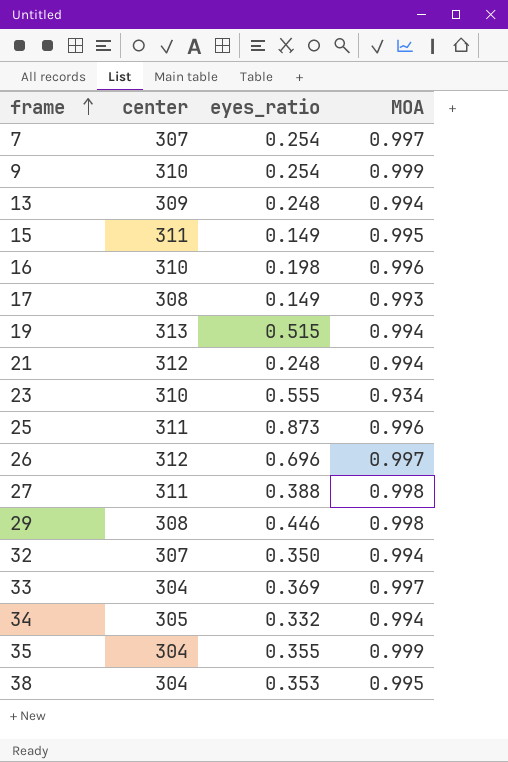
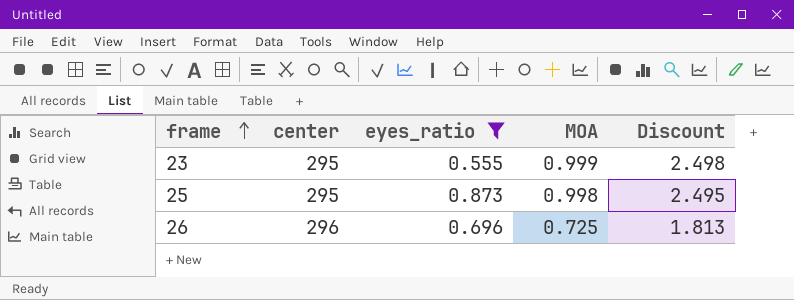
filter: none -> eyes_ratio >= 0.555
column Discount | formula: none -> [MOA] * 2.5
23 | center: 310 -> 295
23 | MOA: 0.934 -> 0.999
25 | center: 311 -> 295
25 | MOA: 0.996 -> 0.998
26 | center: 312 -> 296
26 | MOA: 0.997 -> 0.725

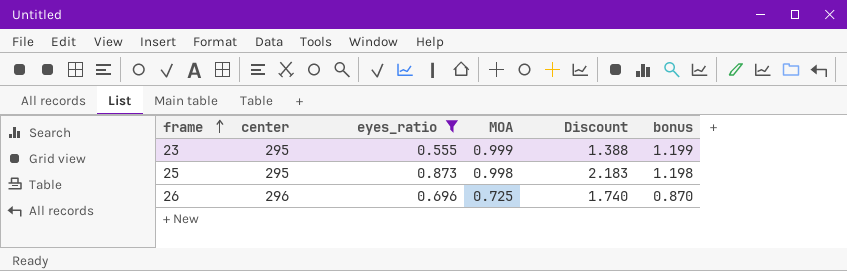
column Discount | formula: [MOA] * 2.5 -> [eyes_ratio] * 2.5
column bonus | formula: none -> [MOA] * 1.2

